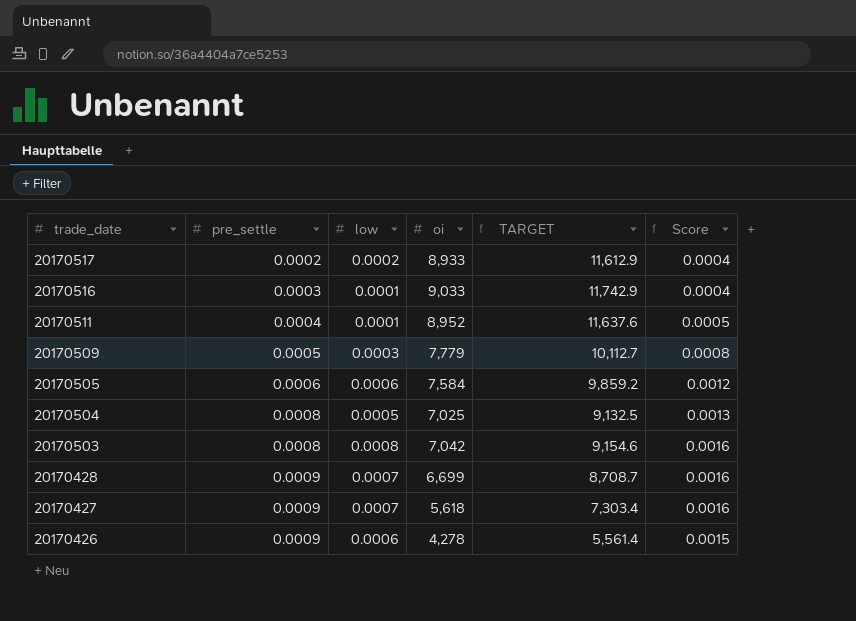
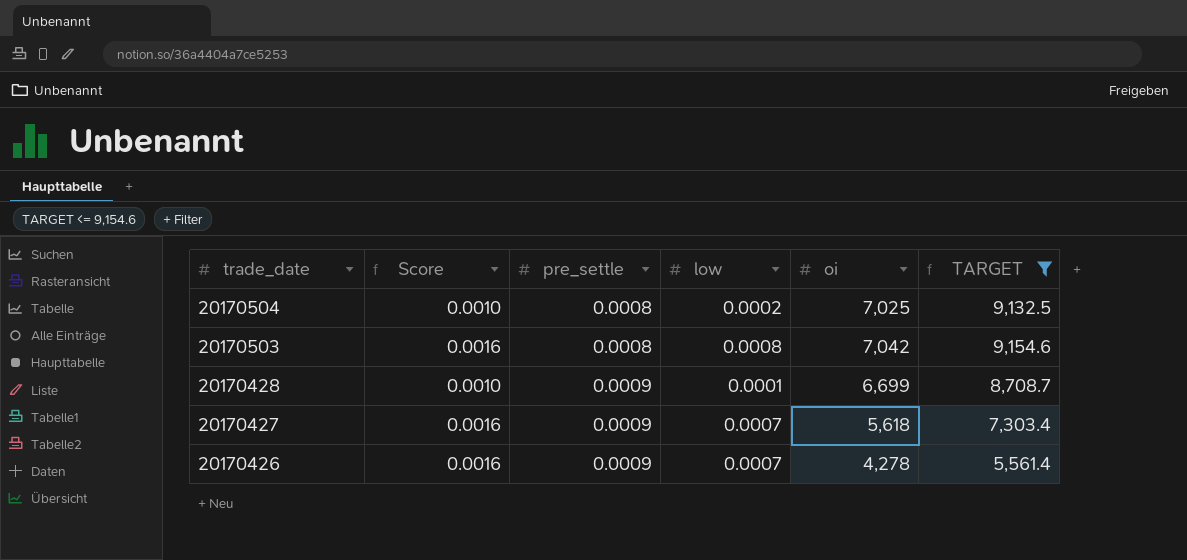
filter: none -> TARGET <= 9,154.6
column Score | position: 6 -> 2
20170504 | Score: 0.0013 -> 0.0010
20170504 | low: 0.0005 -> 0.0002
20170428 | Score: 0.0016 -> 0.0010
20170428 | low: 0.0007 -> 0.0001
20170426 | Score: 0.0015 -> 0.0016
20170426 | low: 0.0006 -> 0.0007

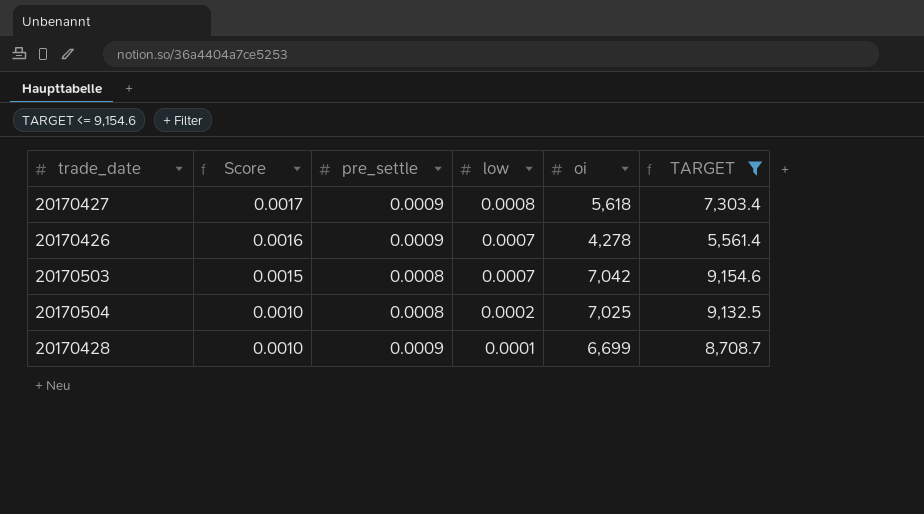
row order: trade_date descending -> Score descending
20170427 | Score: 0.0016 -> 0.0017
20170427 | low: 0.0007 -> 0.0008
20170503 | Score: 0.0016 -> 0.0015
20170503 | low: 0.0008 -> 0.0007

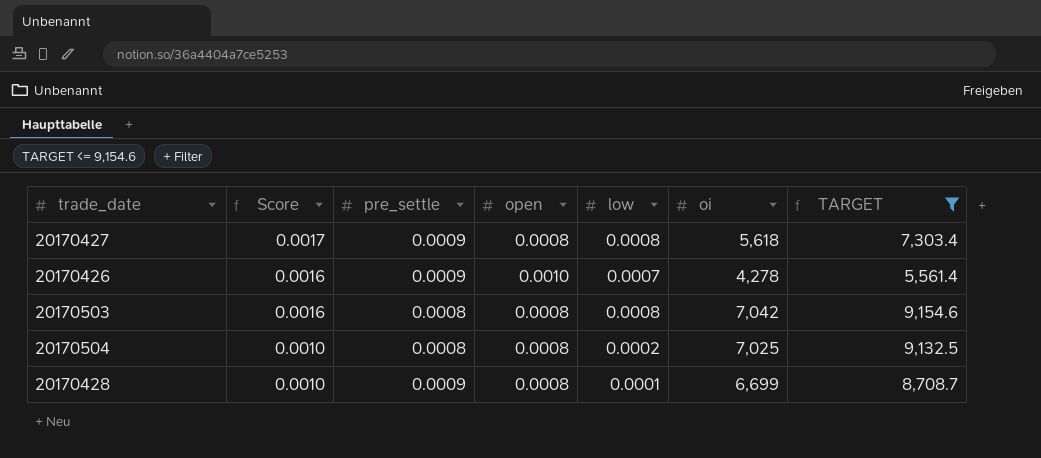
column open | position: none -> 4
20170503 | Score: 0.0015 -> 0.0016
20170503 | low: 0.0007 -> 0.0008

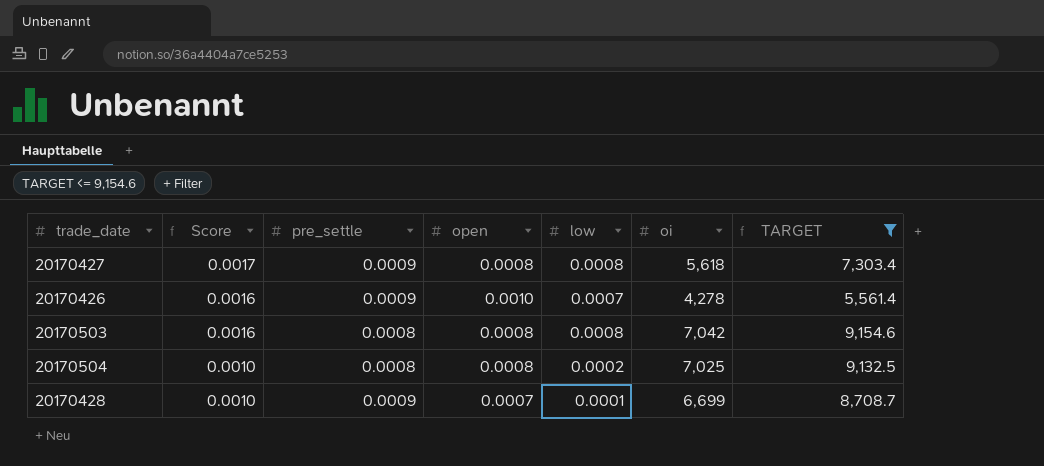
20170428 | open: 0.0008 -> 0.0007

